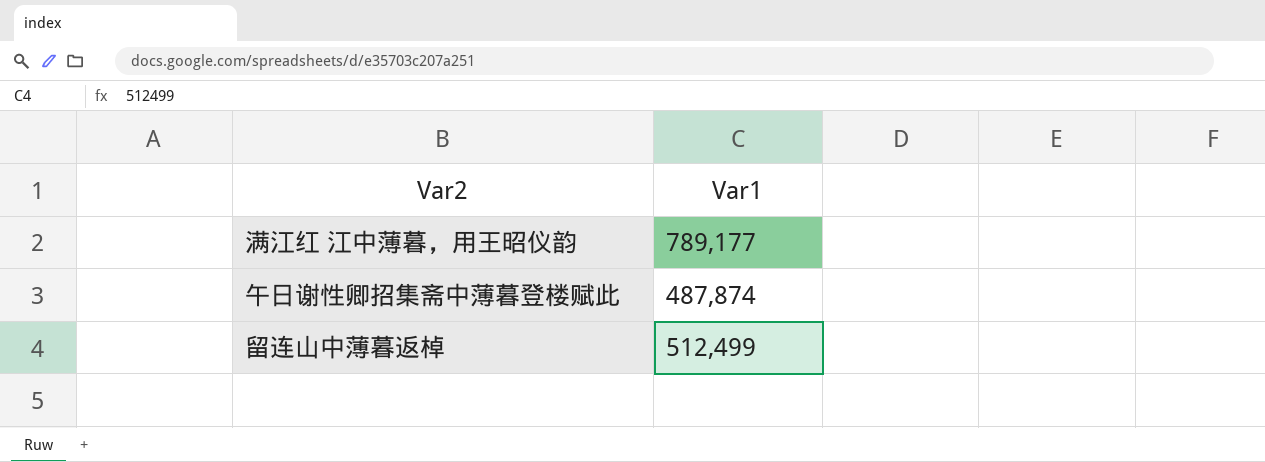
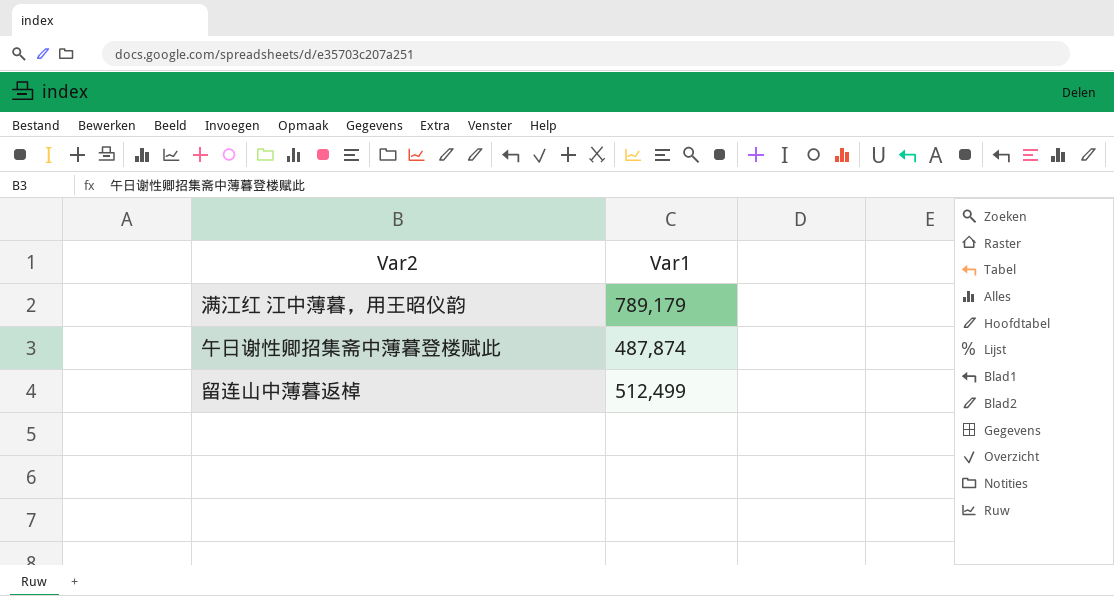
满江红 江中薄暮，用王昭仪韵 | Var1: 789,177 -> 789,179

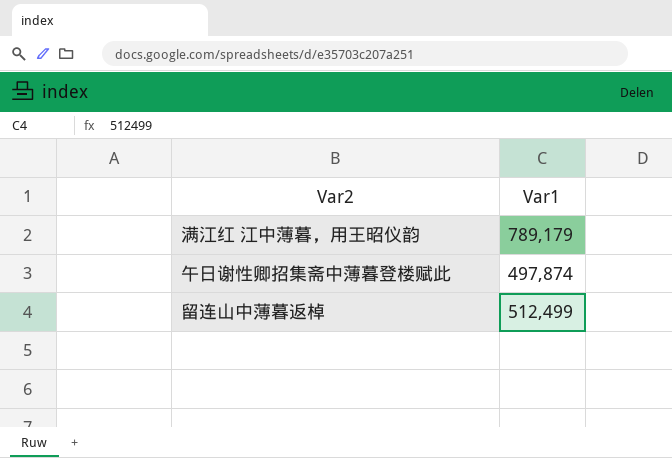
午日谢性卿招集斋中薄暮登楼赋此 | Var1: 487,874 -> 497,874

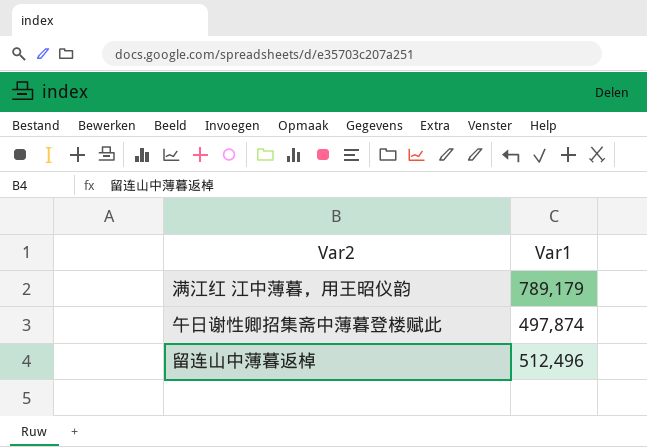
留连山中薄暮返棹 | Var1: 512,499 -> 512,496

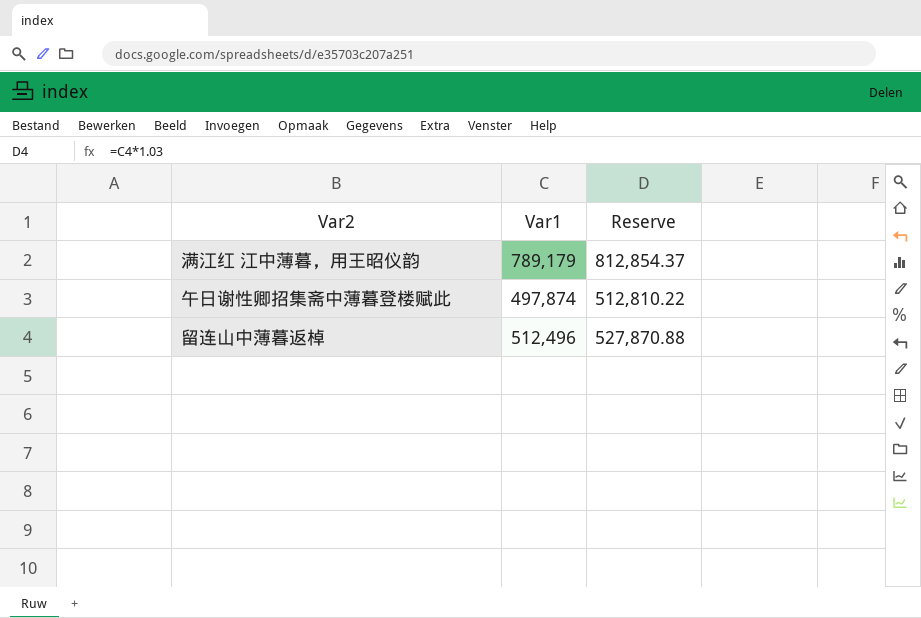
column Reserve | formula: none -> [Var1] * 1.03

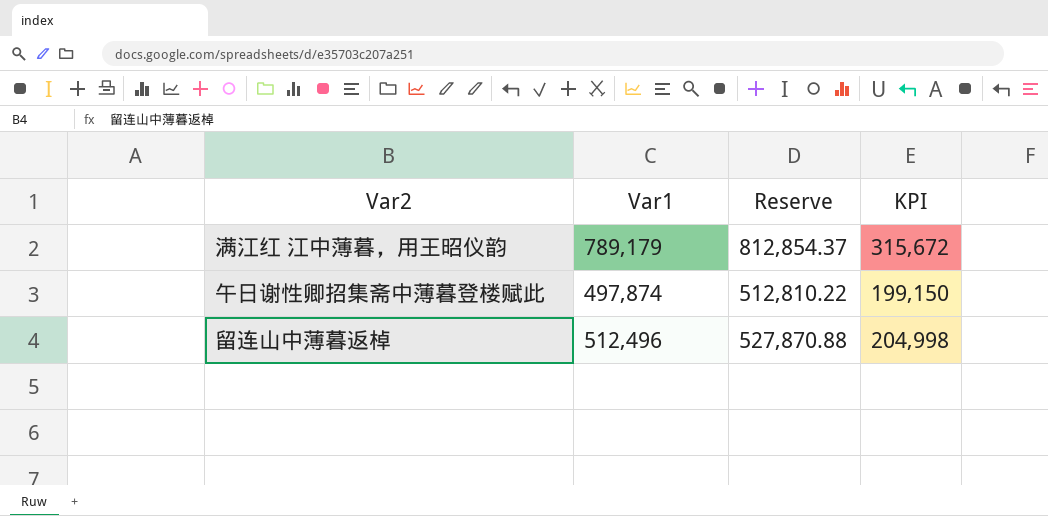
column KPI | formula: none -> [Var1] * 0.4

